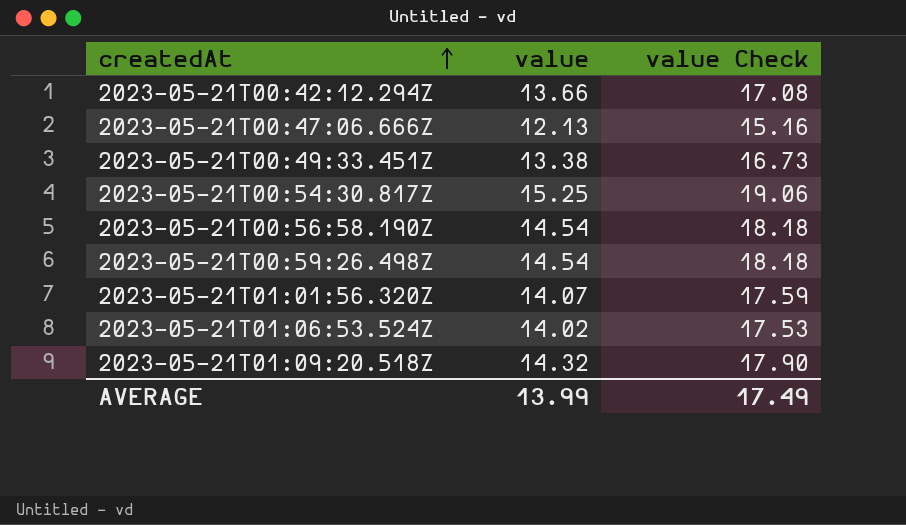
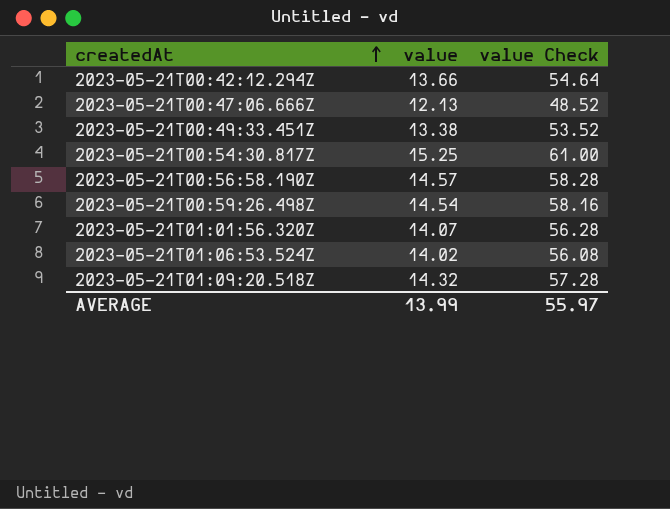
column value Check | formula: [value] * 1.25 -> [value] * 4
2023-05-21T00:56:58.190Z | value: 14.54 -> 14.57
AVERAGE | value Check: 17.49 -> 55.97

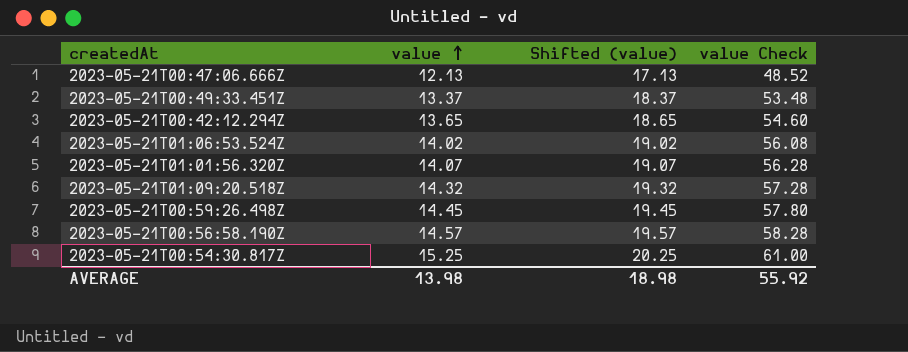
row order: createdAt ascending -> value ascending
column Shifted (value) | formula: none -> [value] + 5
2023-05-21T00:49:33.451Z | value: 13.38 -> 13.37
2023-05-21T00:49:33.451Z | value Check: 53.52 -> 53.48
2023-05-21T00:42:12.294Z | value: 13.66 -> 13.65
2023-05-21T00:42:12.294Z | value Check: 54.64 -> 54.60
2023-05-21T00:59:26.498Z | value: 14.54 -> 14.45
2023-05-21T00:59:26.498Z | value Check: 58.16 -> 57.80
AVERAGE | value: 13.99 -> 13.98
AVERAGE | value Check: 55.97 -> 55.92

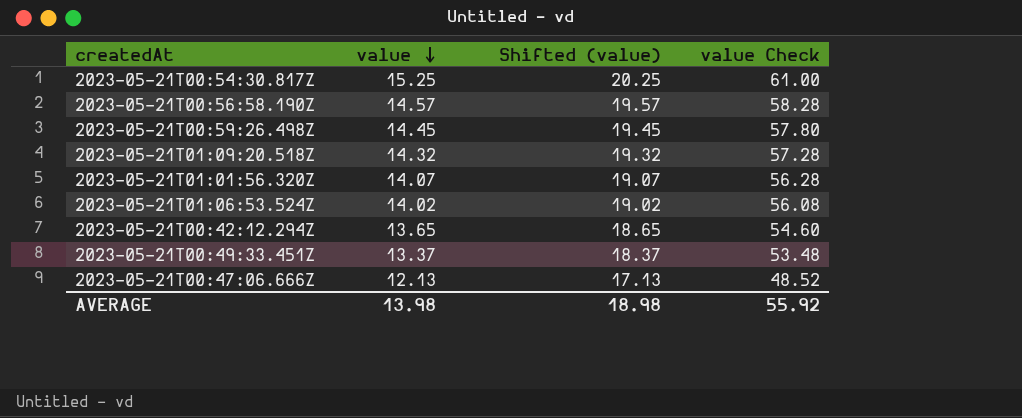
row order: value ascending -> value descending

